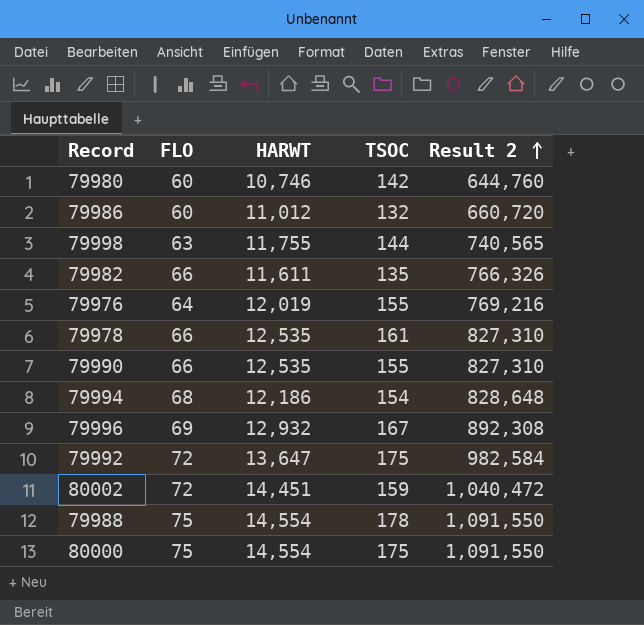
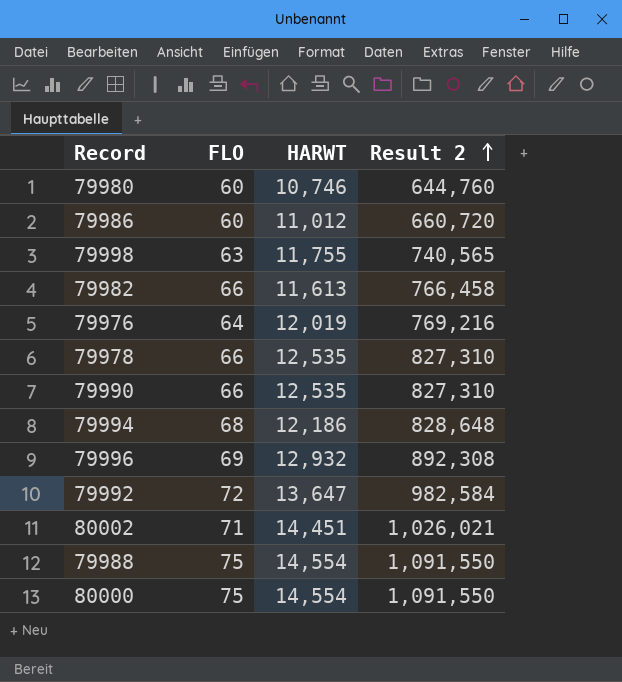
column TSOC | position: 4 -> none
79982 | HARWT: 11,611 -> 11,613
79982 | Result 2: 766,326 -> 766,458
80002 | FLO: 72 -> 71
80002 | Result 2: 1,040,472 -> 1,026,021

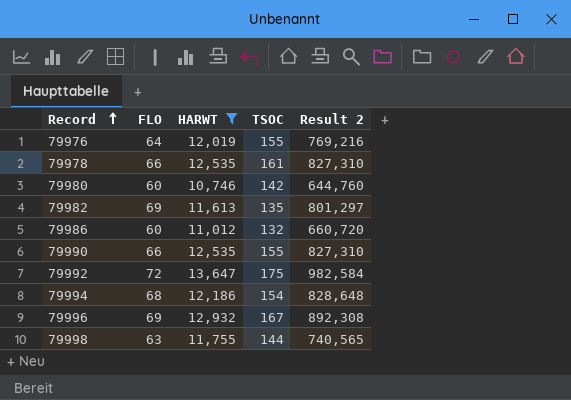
filter: none -> HARWT <= 13,647
row order: Result 2 ascending -> Record ascending
column TSOC | position: none -> 4
79982 | FLO: 66 -> 69
79982 | Result 2: 766,458 -> 801,297

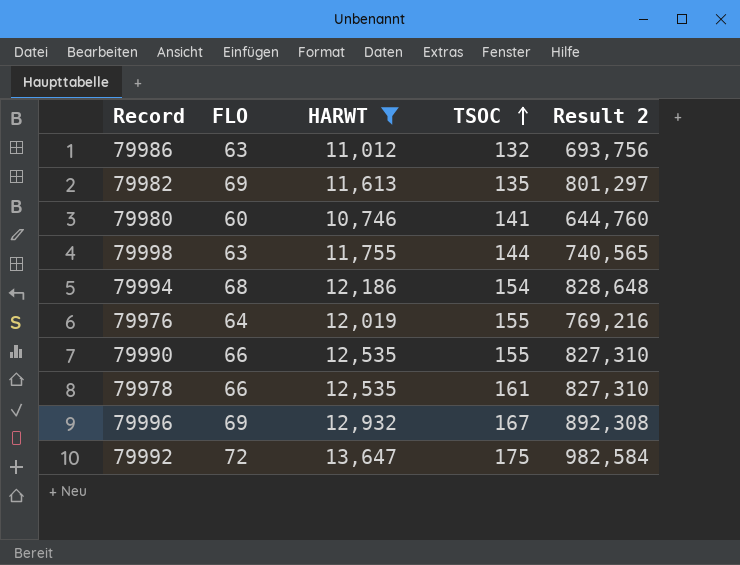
row order: Record ascending -> TSOC ascending
79986 | FLO: 60 -> 63
79986 | Result 2: 660,720 -> 693,756
79980 | TSOC: 142 -> 141

